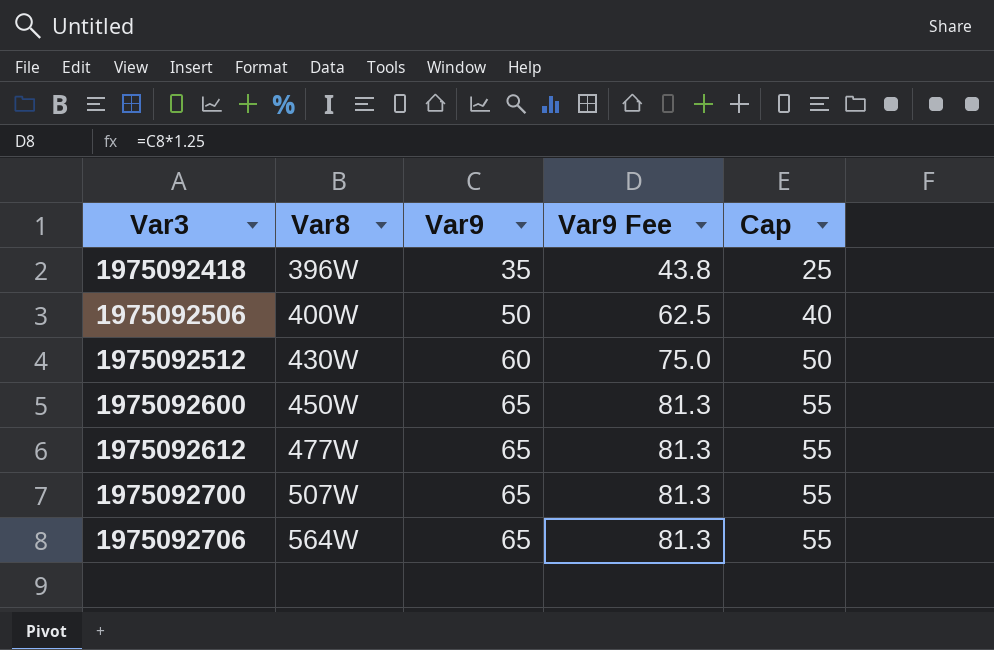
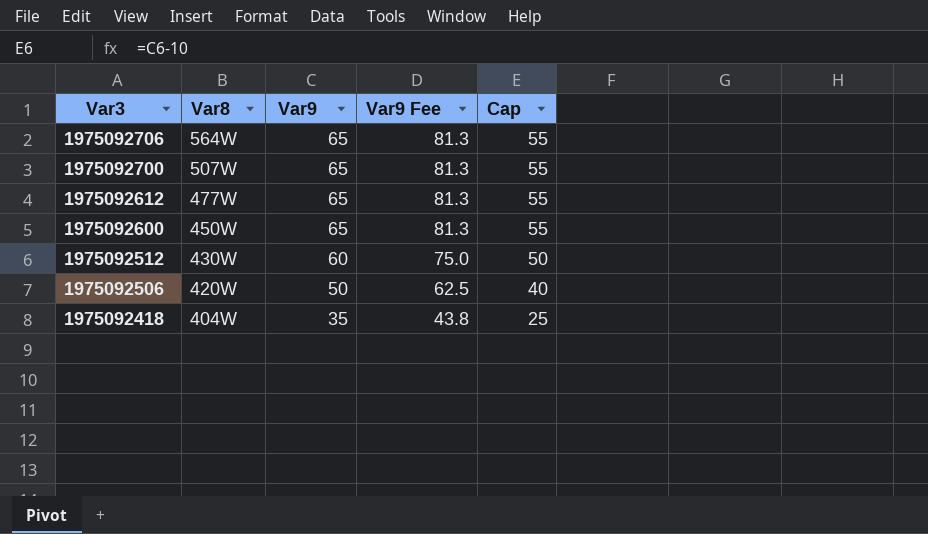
row order: Var3 ascending -> Var3 descending
1975092506 | Var8: 400W -> 420W
1975092418 | Var8: 396W -> 404W

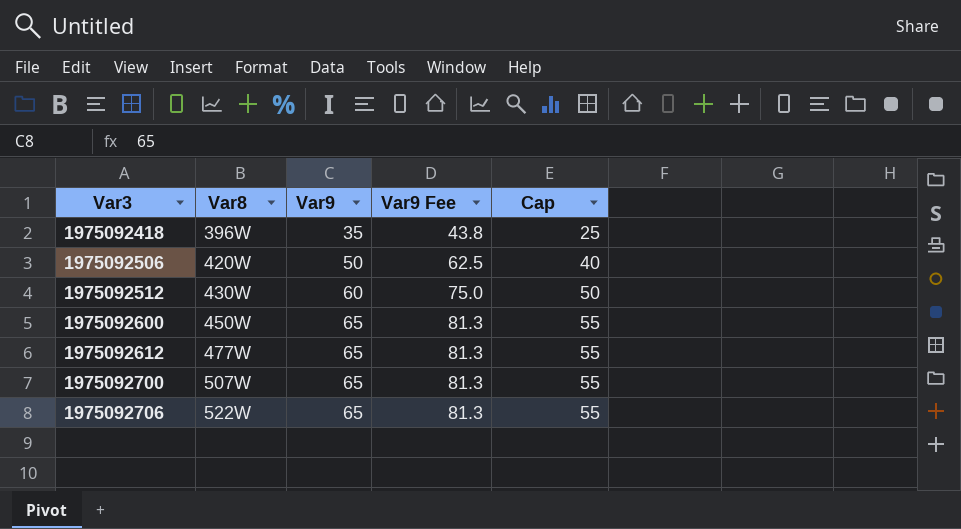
row order: Var3 descending -> Var3 ascending
1975092418 | Var8: 404W -> 396W
1975092706 | Var8: 564W -> 522W

